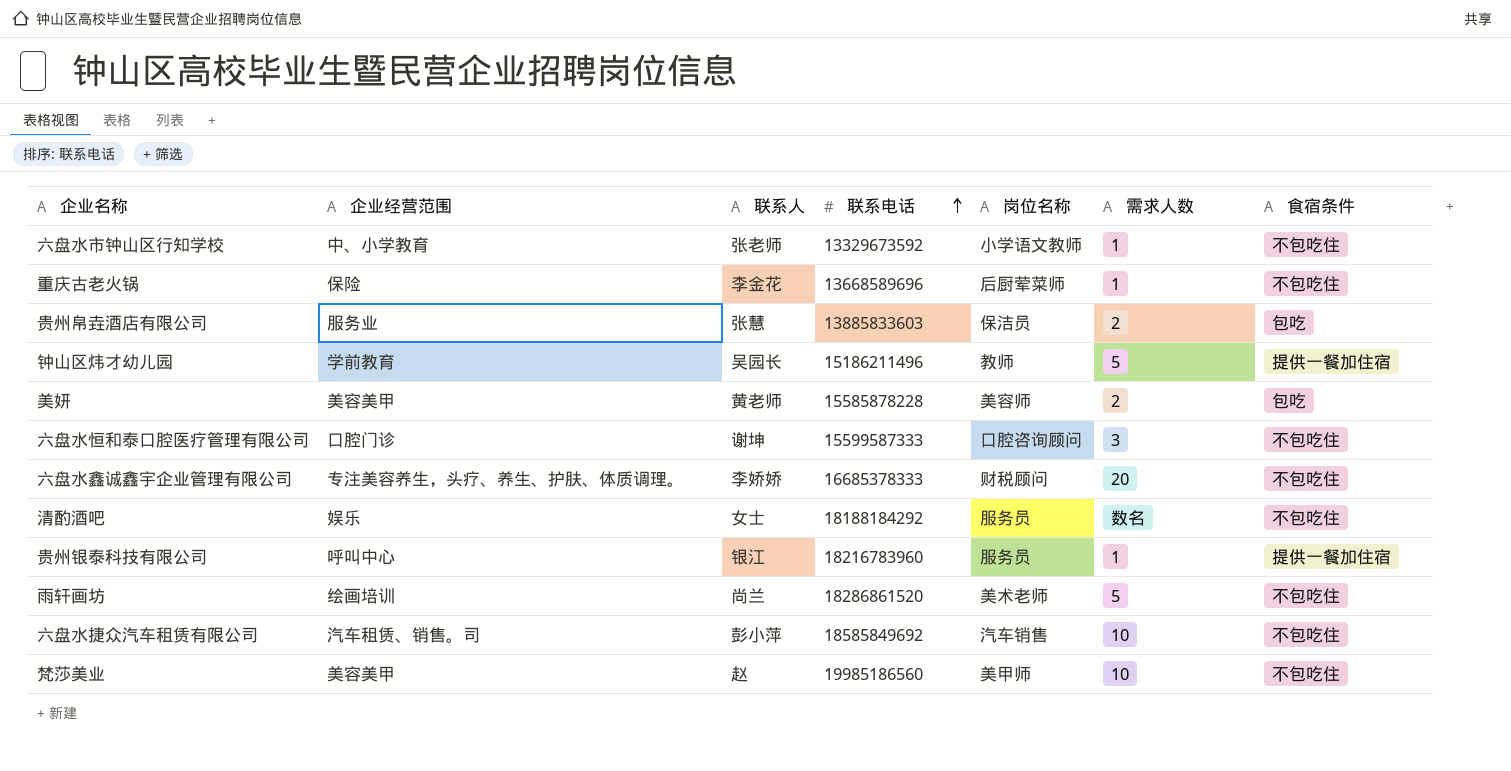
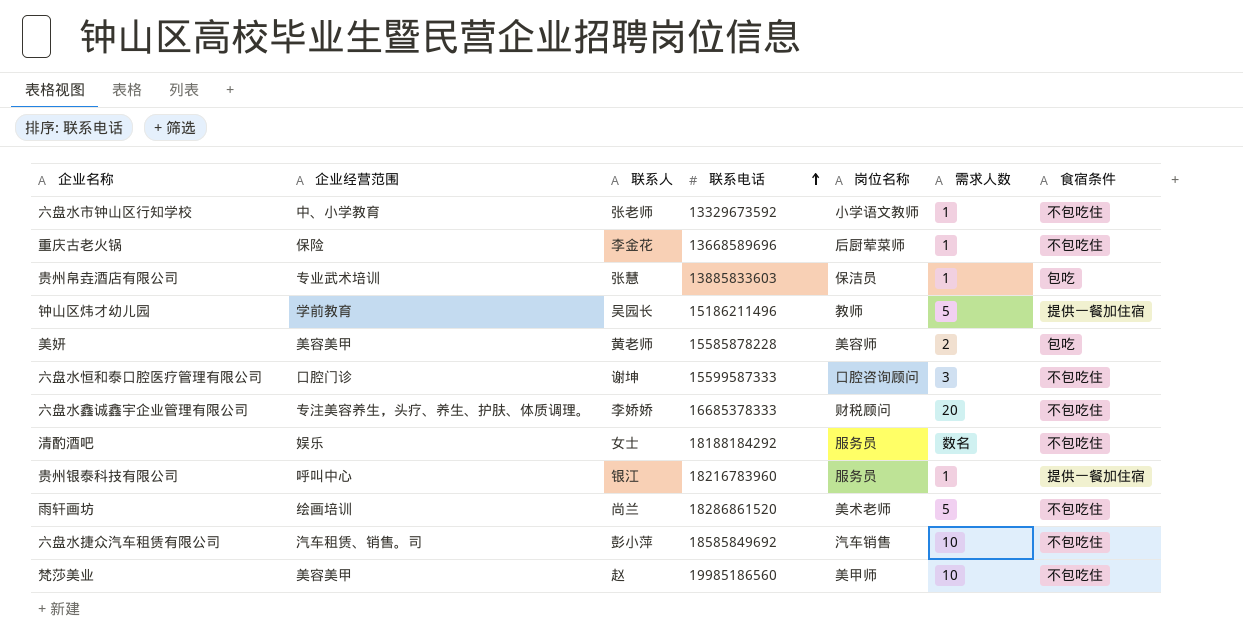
贵州帛垚酒店有限公司 | 企业经营范围: 服务业 -> 专业武术培训
贵州帛垚酒店有限公司 | 需求人数: 2 -> 1

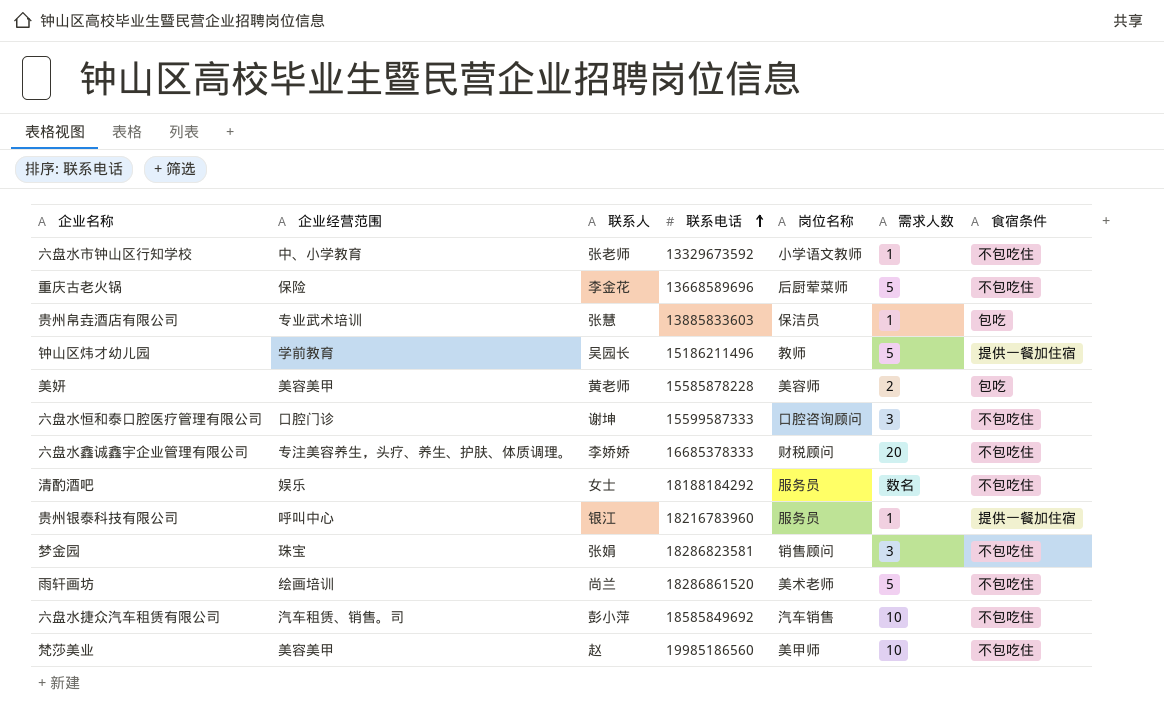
重庆古老火锅 | 需求人数: 1 -> 5
row 梦金园: none -> 珠宝 | 张娟 | 18286823581 | 销售顾问 | 3 | 不包吃住

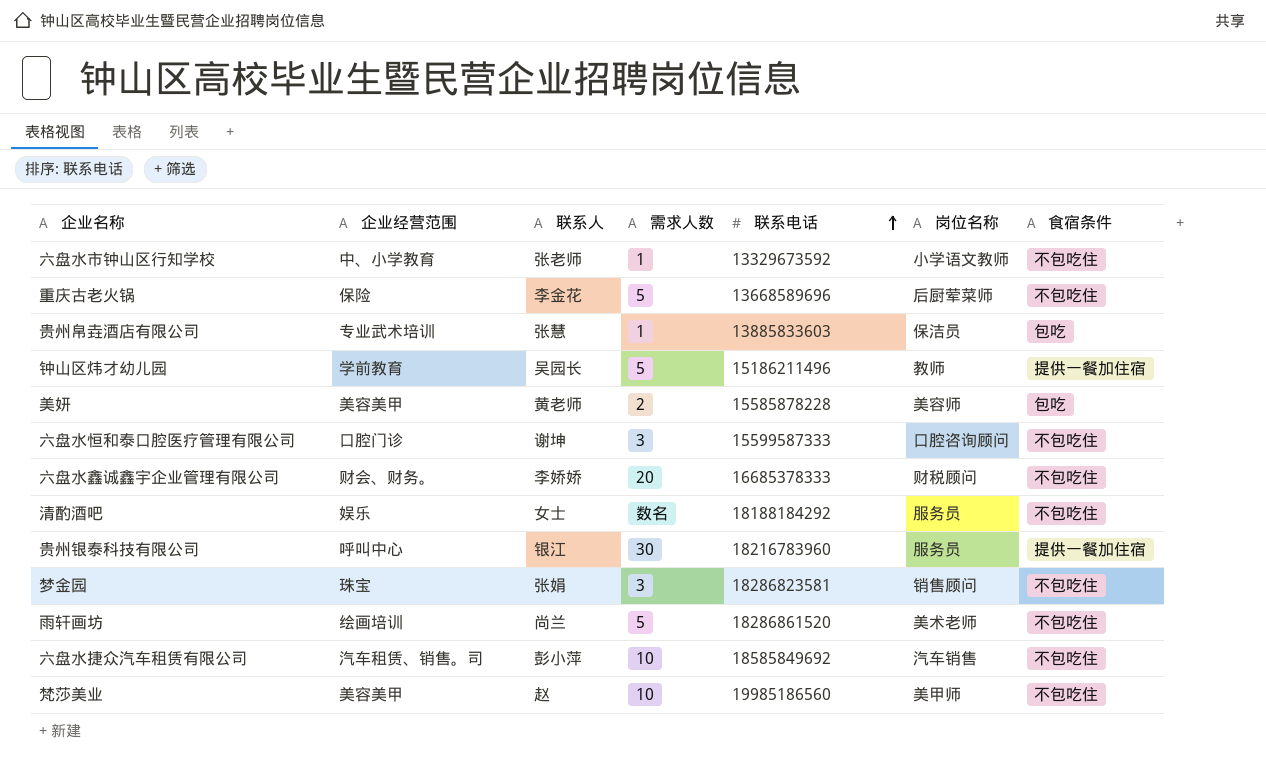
column 需求人数 | position: 6 -> 4
六盘水鑫诚鑫宇企业管理有限公司 | 企业经营范围: 专注美容养生，头疗、养生、护肤、体质调理。 -> 财会、财务。
贵州银泰科技有限公司 | 需求人数: 1 -> 30

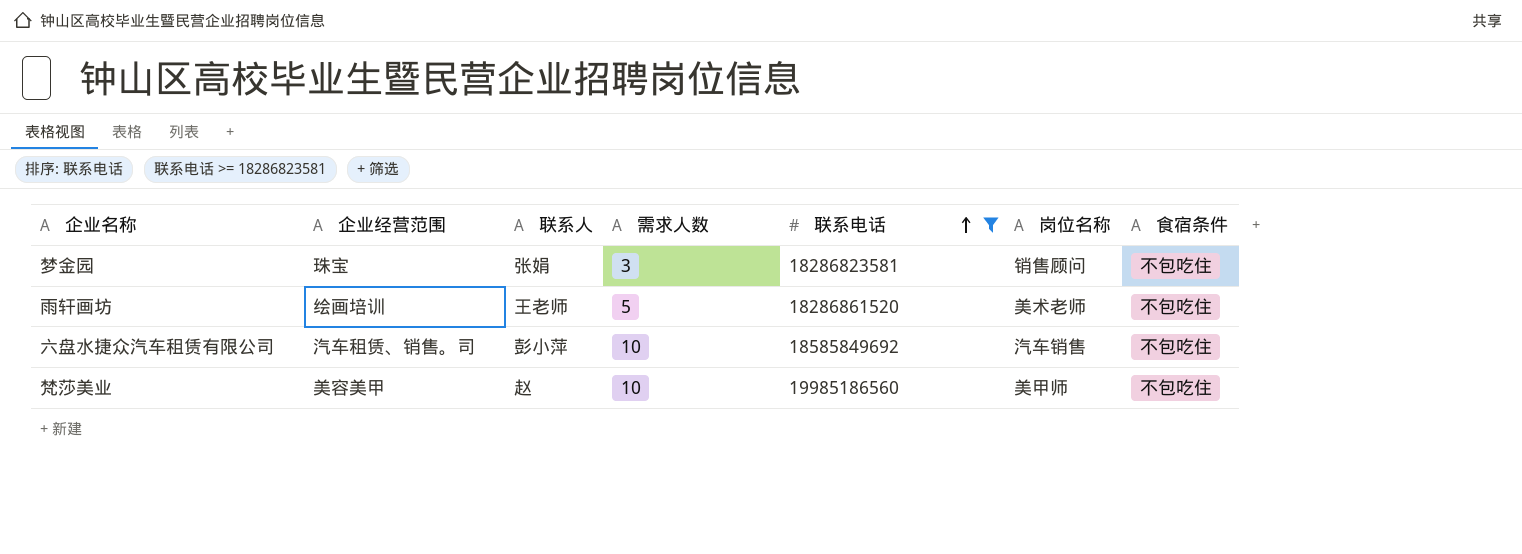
filter: none -> 联系电话 >= 18286823581
雨轩画坊 | 联系人: 尚兰 -> 王老师

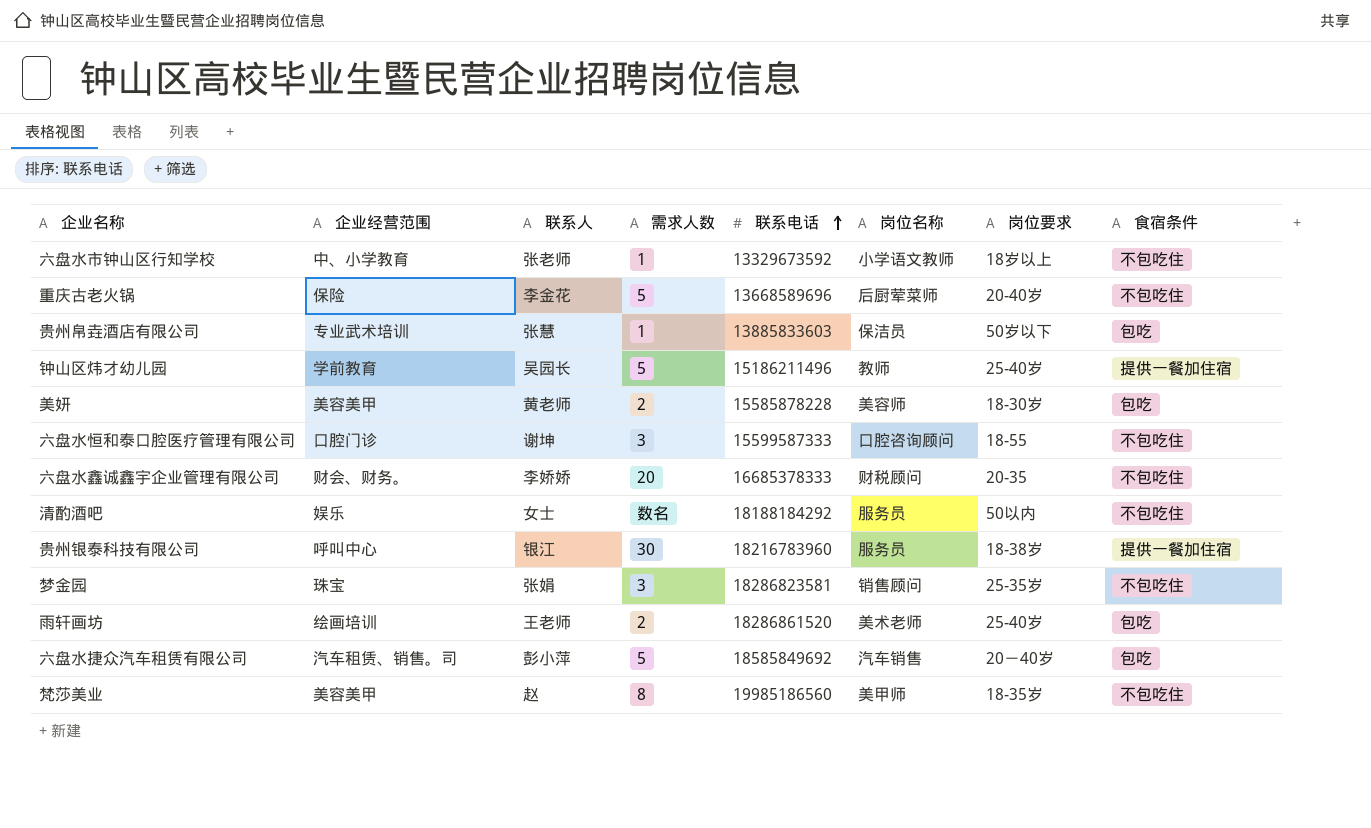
filter: 联系电话 >= 18286823581 -> none
column 岗位要求 | position: none -> 7
雨轩画坊 | 需求人数: 5 -> 2
雨轩画坊 | 食宿条件: 不包吃住 -> 包吃
六盘水捷众汽车租赁有限公司 | 需求人数: 10 -> 5
六盘水捷众汽车租赁有限公司 | 食宿条件: 不包吃住 -> 包吃
梵莎美业 | 需求人数: 10 -> 8

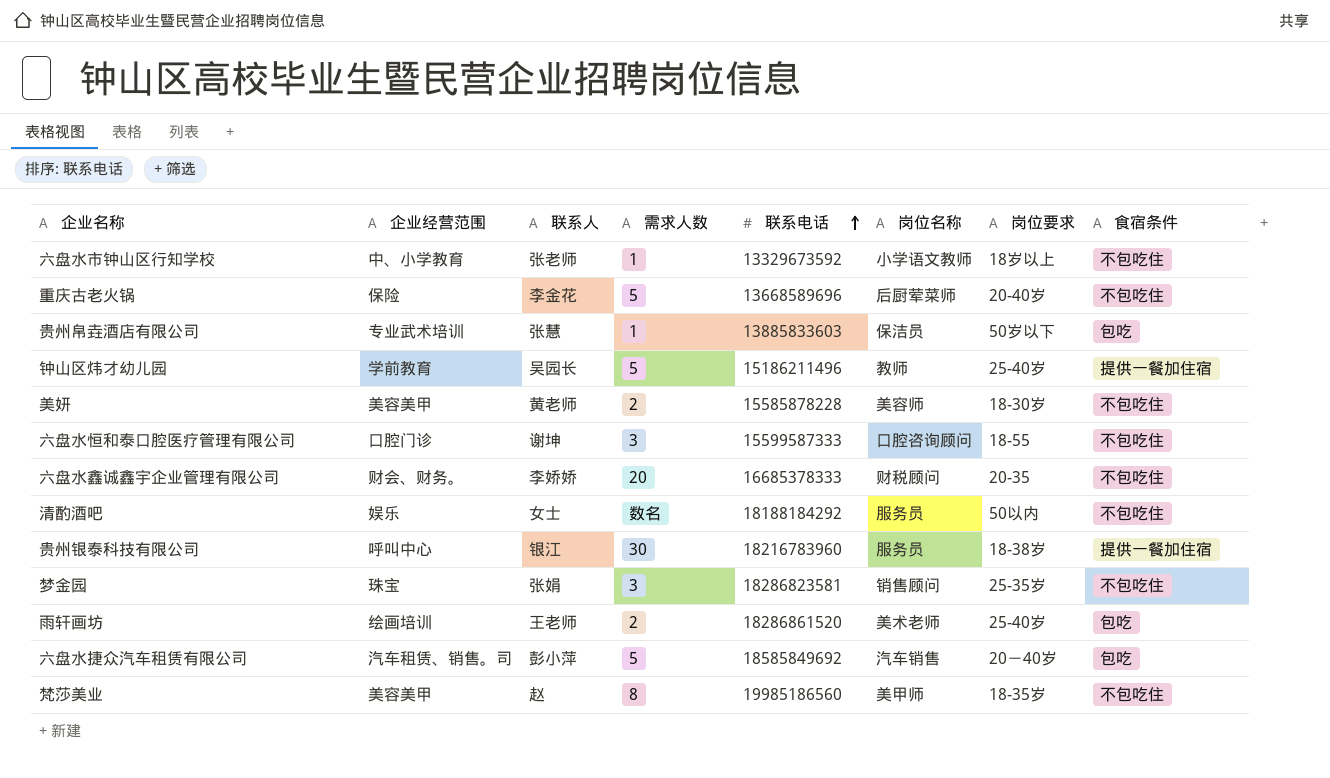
美妍 | 食宿条件: 包吃 -> 不包吃住

